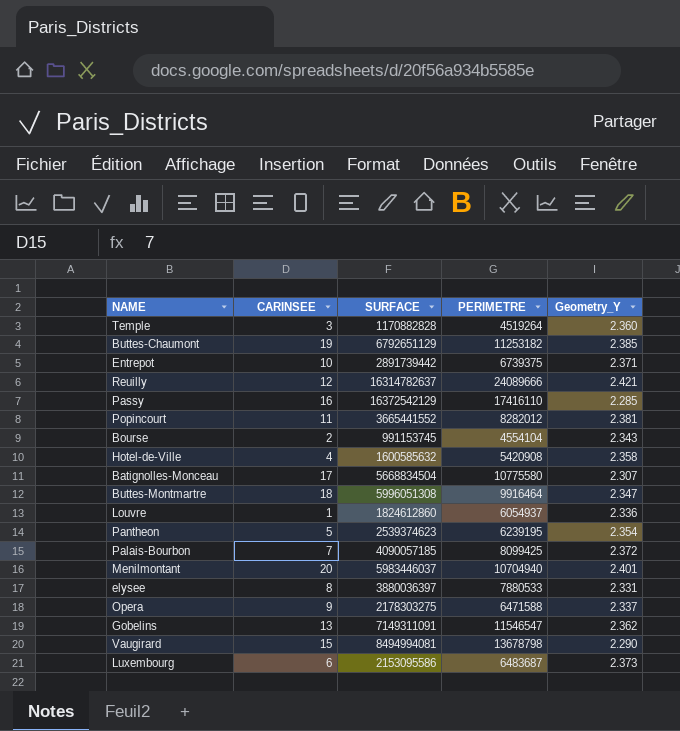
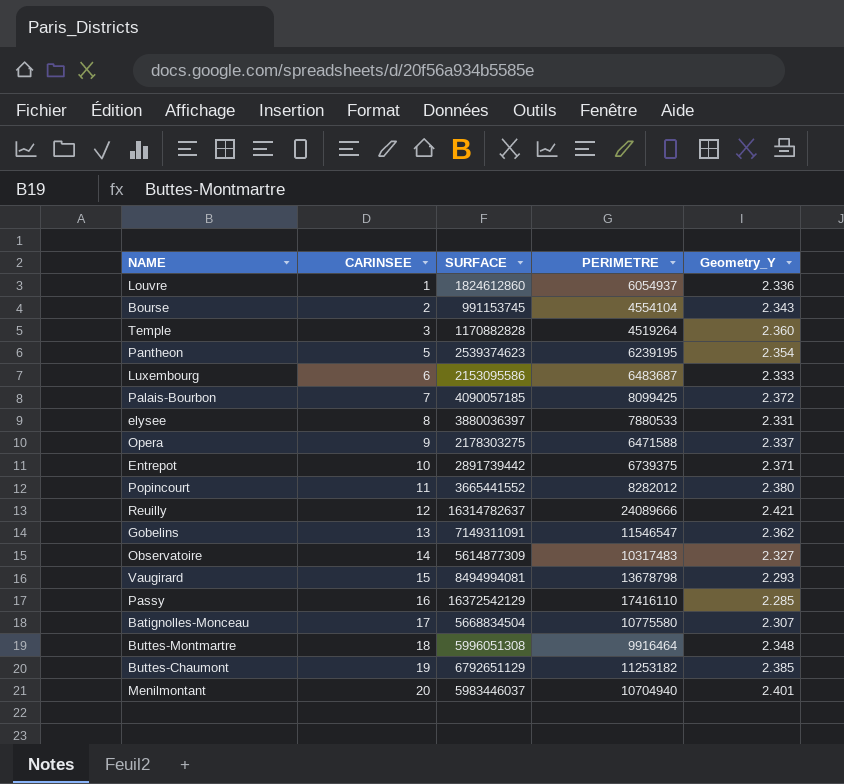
row order: none -> CARINSEE ascending
row Hotel-de-Ville: 4 | 1600585632 | 5420908 | 2.358 -> none
Luxembourg | Geometry_Y: 2.373 -> 2.333
Popincourt | Geometry_Y: 2.381 -> 2.380
row Observatoire: none -> 14 | 5614877309 | 10317483 | 2.327
Vaugirard | Geometry_Y: 2.290 -> 2.293
Buttes-Montmartre | Geometry_Y: 2.347 -> 2.348

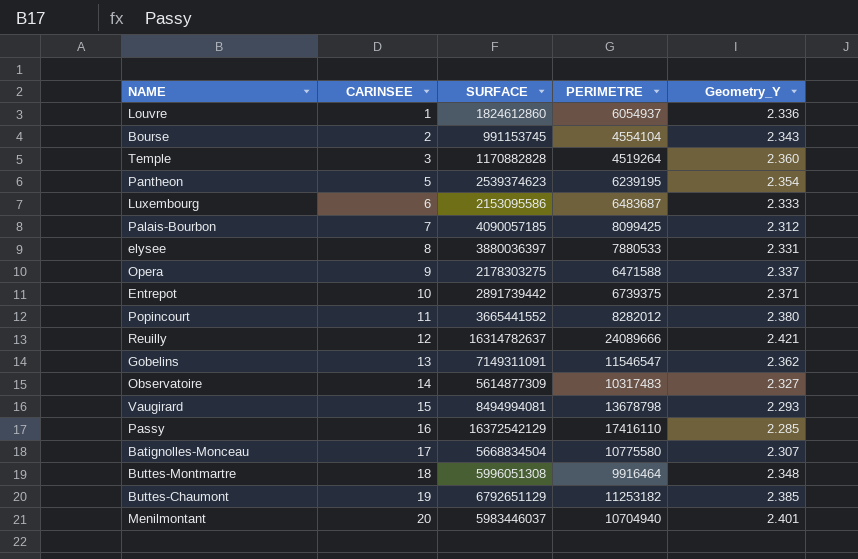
Palais-Bourbon | Geometry_Y: 2.372 -> 2.312

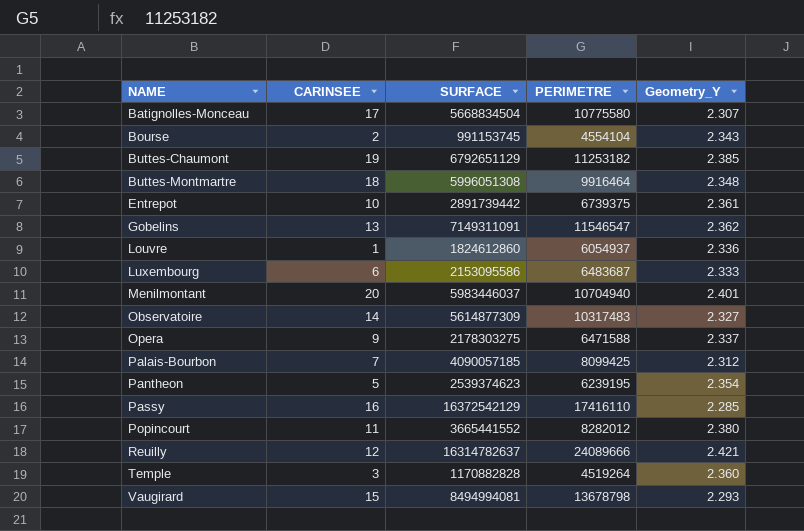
row order: CARINSEE ascending -> NAME ascending
row elysee: 8 | 3880036397 | 7880533 | 2.331 -> none
Entrepot | Geometry_Y: 2.371 -> 2.361

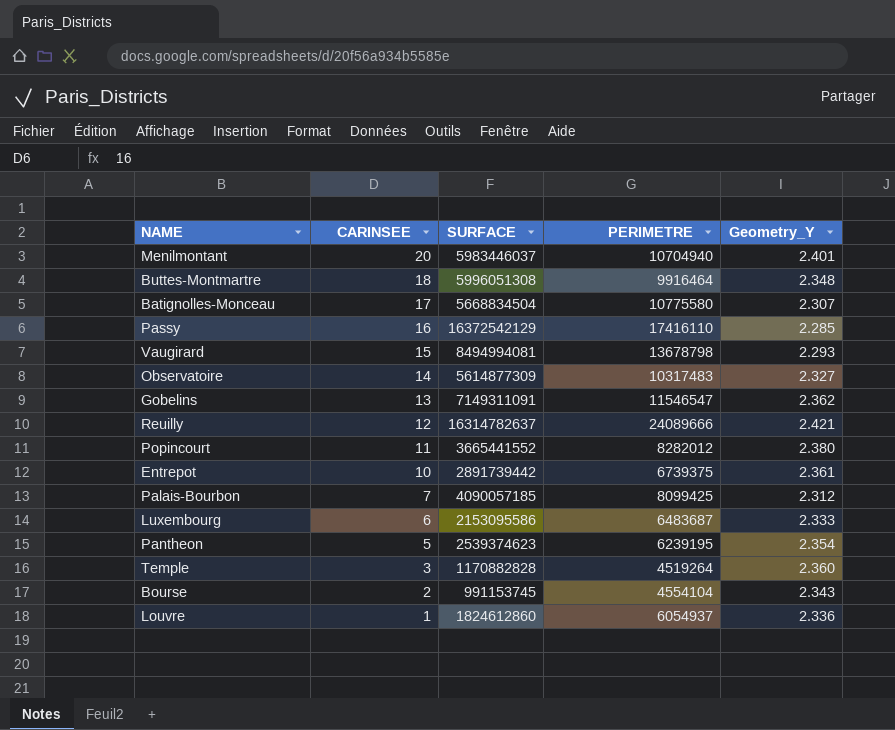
row order: NAME ascending -> CARINSEE descending
row Buttes-Chaumont: 19 | 6792651129 | 11253182 | 2.385 -> none
row Opera: 9 | 2178303275 | 6471588 | 2.337 -> none

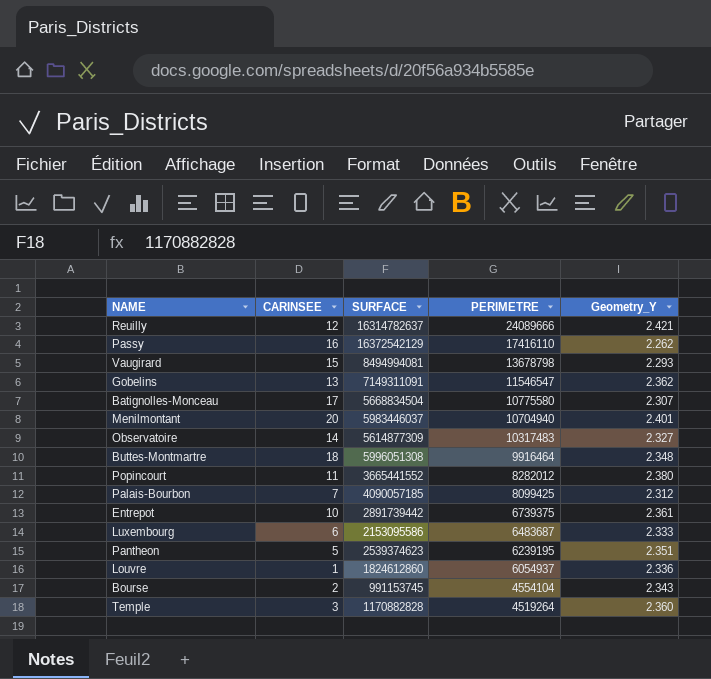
row order: CARINSEE descending -> PERIMETRE descending
Passy | Geometry_Y: 2.285 -> 2.262
Pantheon | Geometry_Y: 2.354 -> 2.351

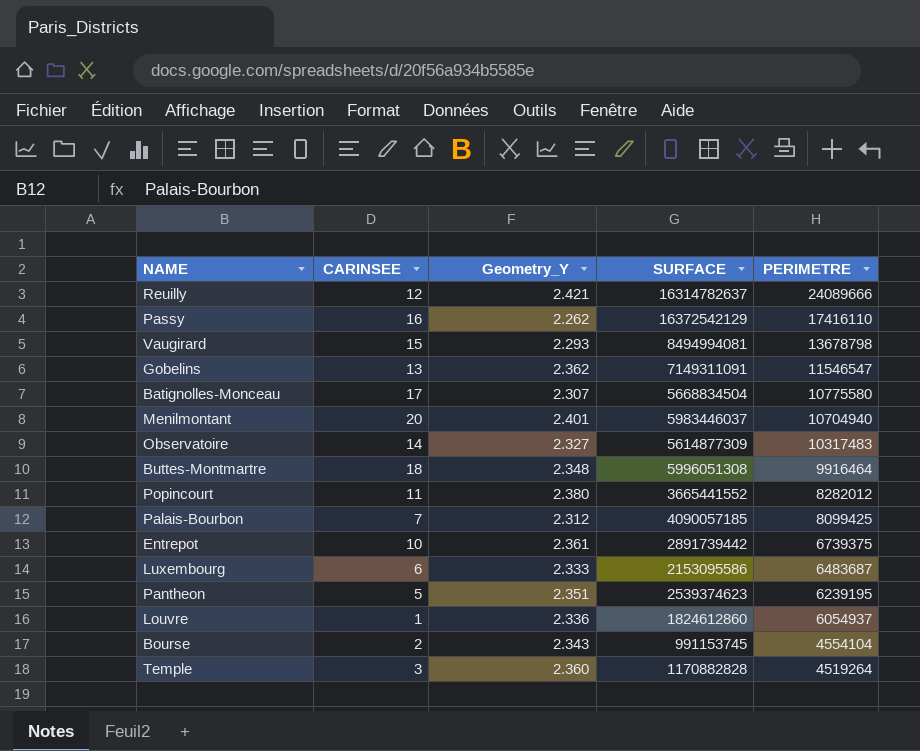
column Geometry_Y | position: 5 -> 3

